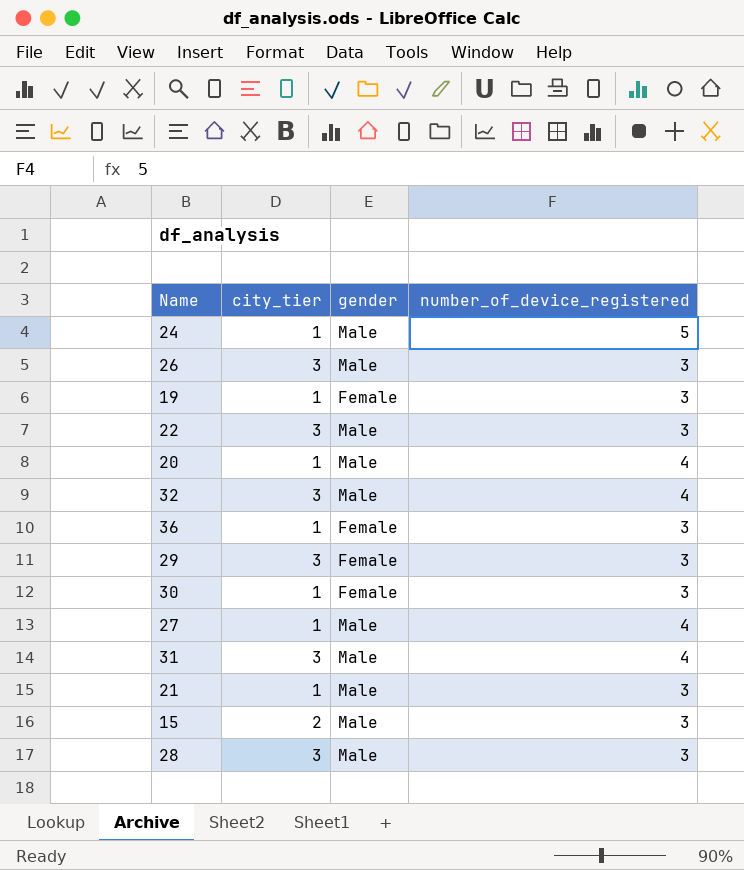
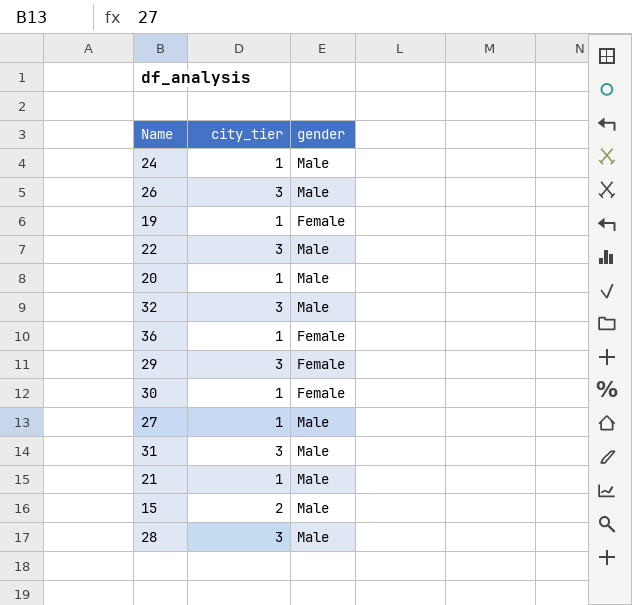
column number_of_device_registered | position: 4 -> none

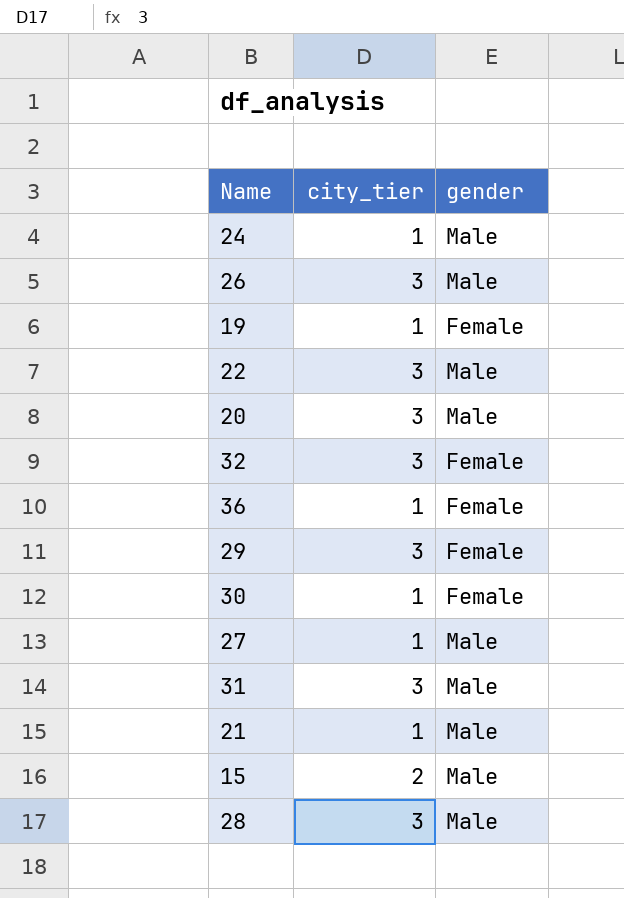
20 | city_tier: 1 -> 3
32 | gender: Male -> Female

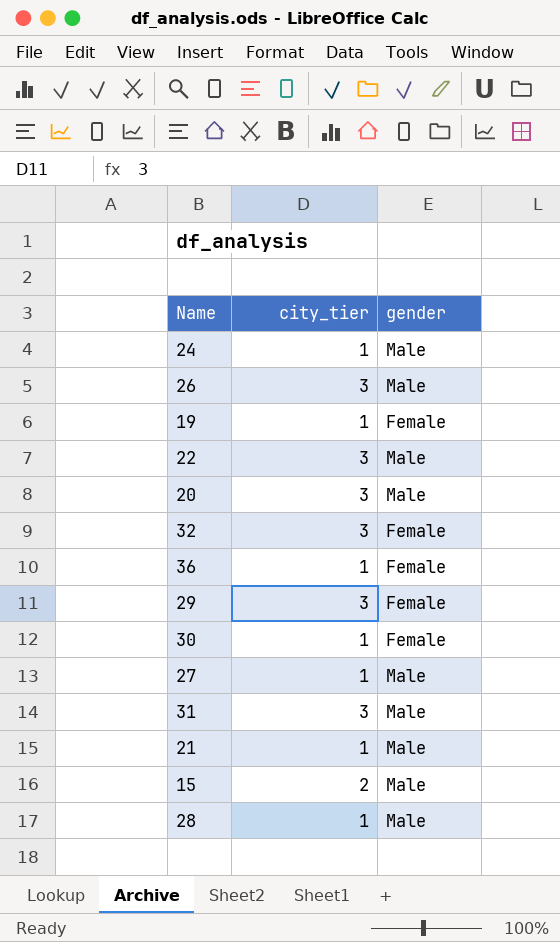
28 | city_tier: 3 -> 1

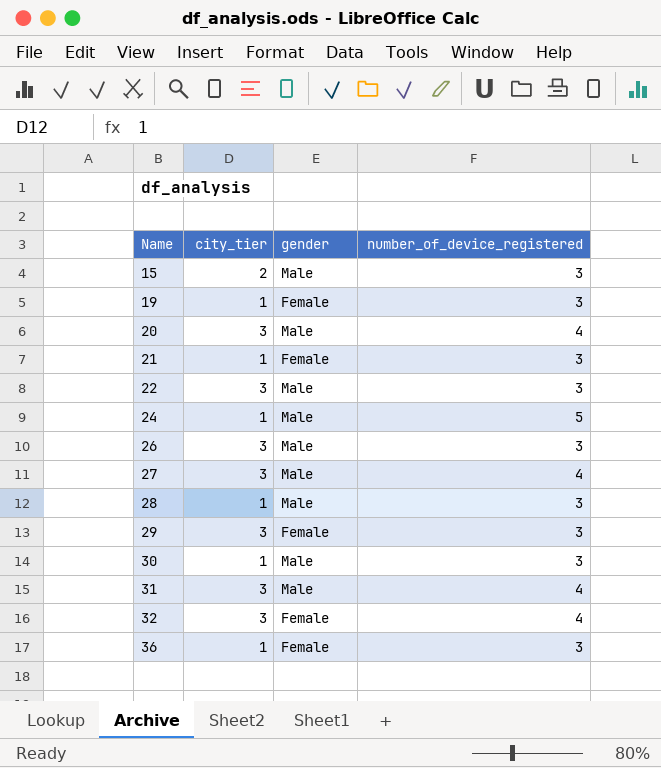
row order: none -> Name ascending
column number_of_device_registered | position: none -> 4
21 | gender: Male -> Female
27 | city_tier: 1 -> 3
30 | gender: Female -> Male

